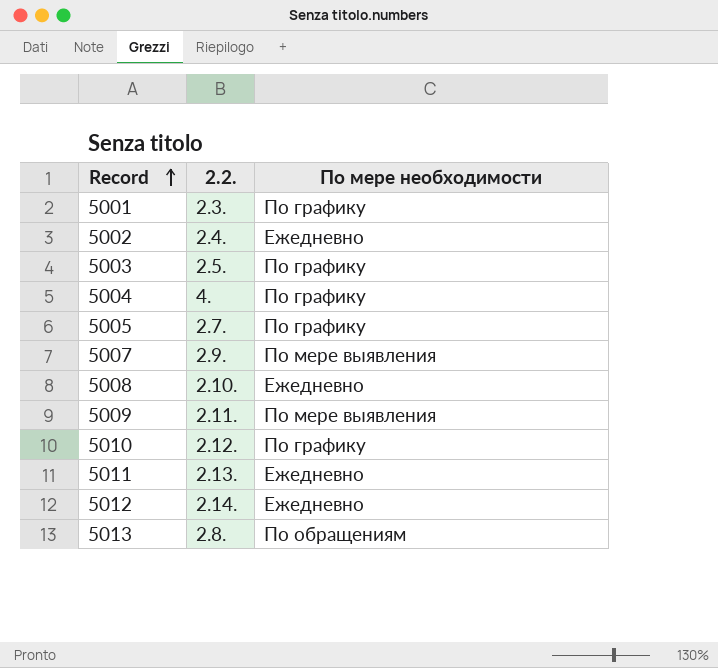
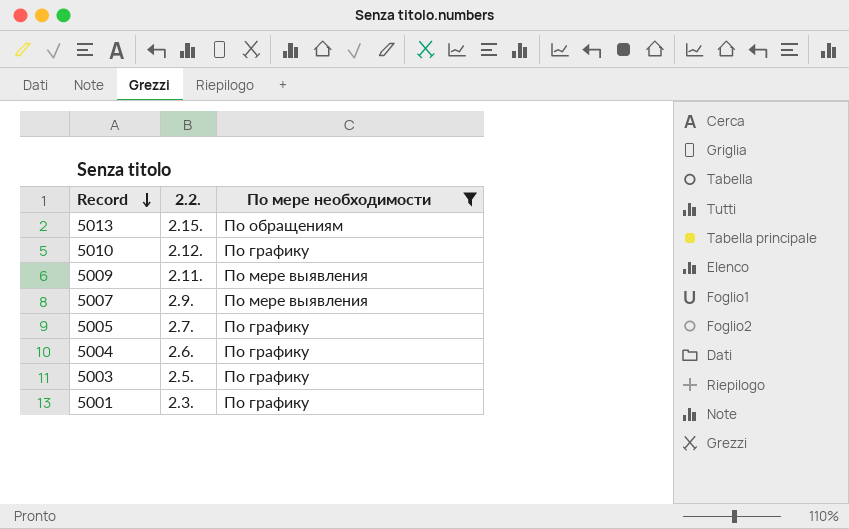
filter: none -> По мере необходимости != Ежедневно
row order: Record ascending -> Record descending
5013 | 2.2.: 2.8. -> 2.15.
5004 | 2.2.: 4. -> 2.6.

